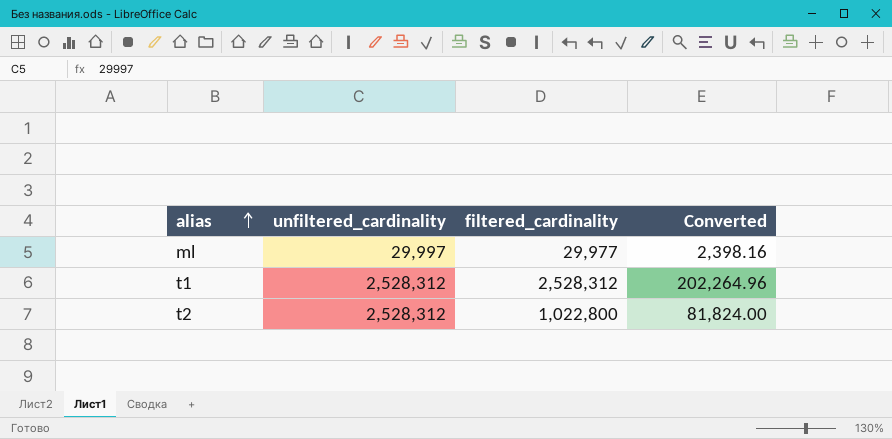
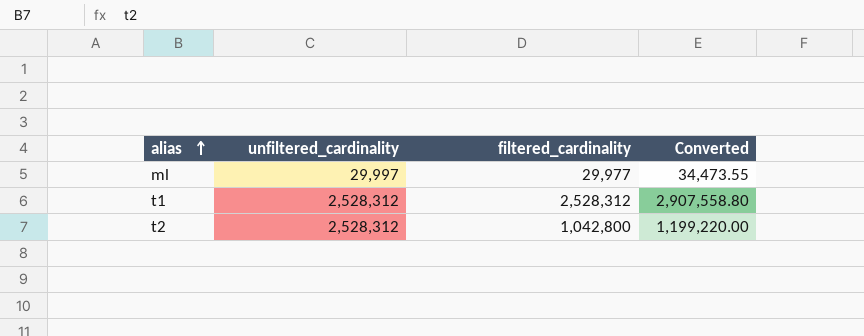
column Converted | formula: [filtered_cardinality] * 0.08 -> [filtered_cardinality] * 1.15
t2 | filtered_cardinality: 1,022,800 -> 1,042,800

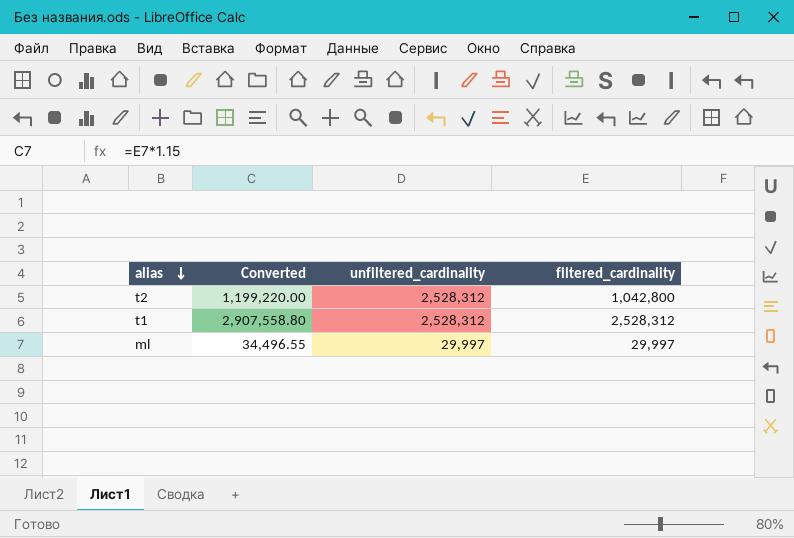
row order: alias ascending -> alias descending
column Converted | position: 4 -> 2
ml | Converted: 34,473.55 -> 34,496.55
ml | filtered_cardinality: 29,977 -> 29,997

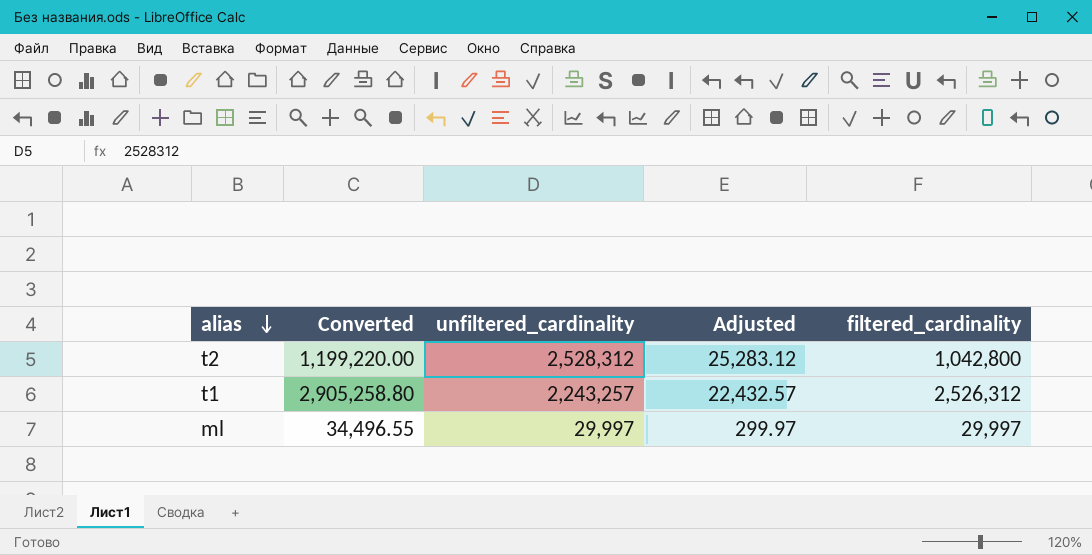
column Adjusted | formula: none -> [unfiltered_cardinality] * 0.01
t1 | Converted: 2,907,558.80 -> 2,905,258.80
t1 | unfiltered_cardinality: 2,528,312 -> 2,243,257
t1 | filtered_cardinality: 2,528,312 -> 2,526,312

